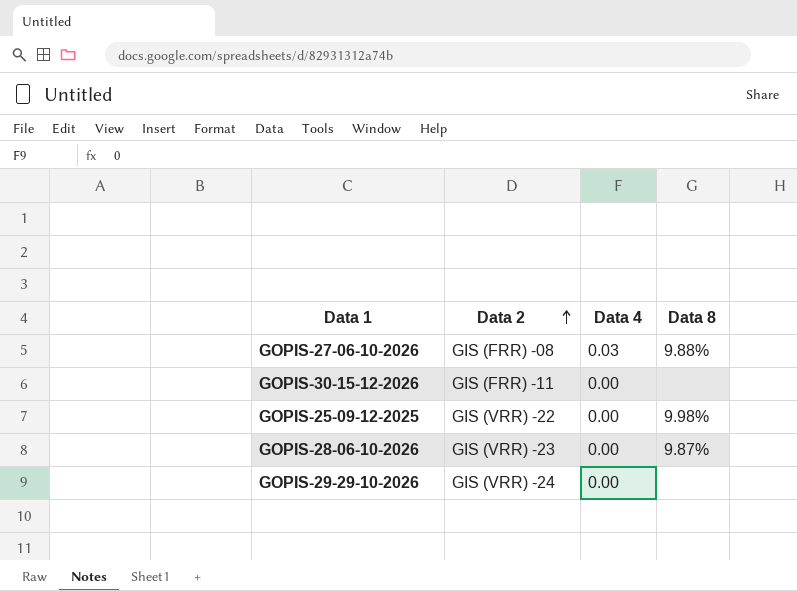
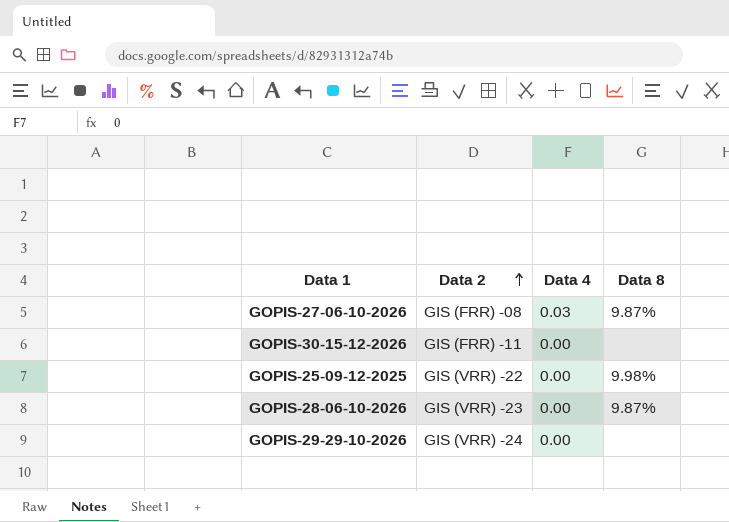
GOPIS-27-06-10-2026 | Data 8: 9.88% -> 9.87%

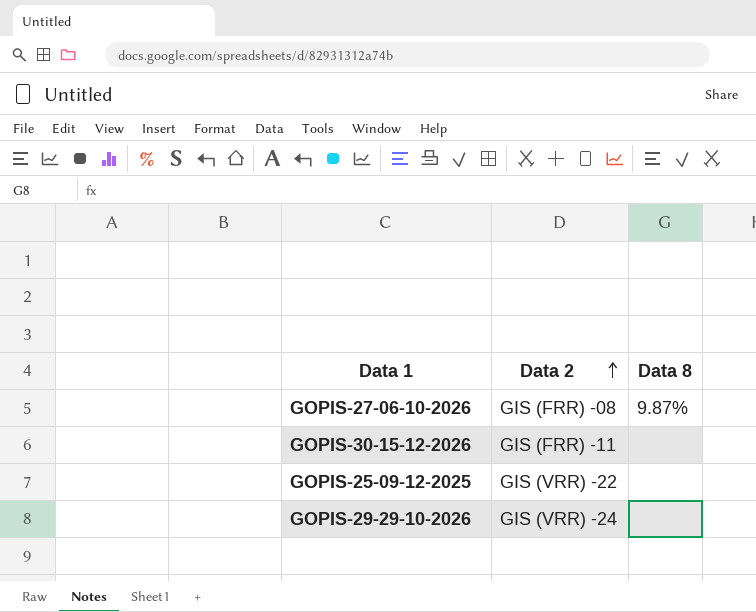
column Data 4 | position: 3 -> none
row GOPIS-28-06-10-2026: GIS (VRR) -23 | 0.00 | 9.87% -> none
GOPIS-25-09-12-2025 | Data 8: 9.98% -> none

